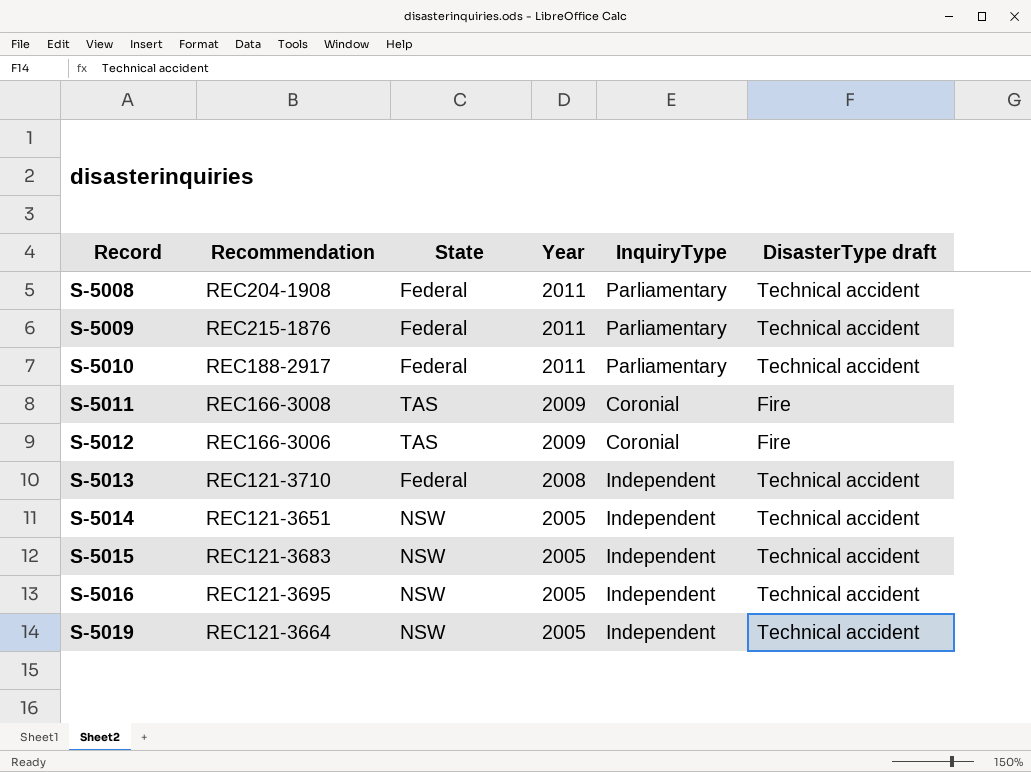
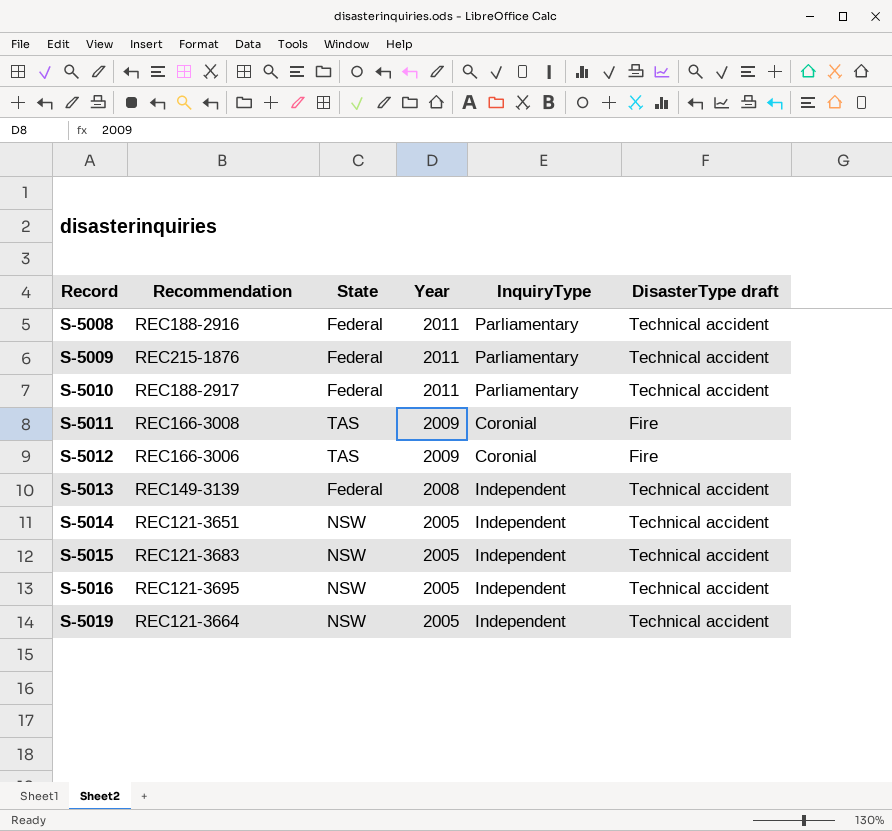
S-5008 | Recommendation: REC204-1908 -> REC188-2916
S-5013 | Recommendation: REC121-3710 -> REC149-3139

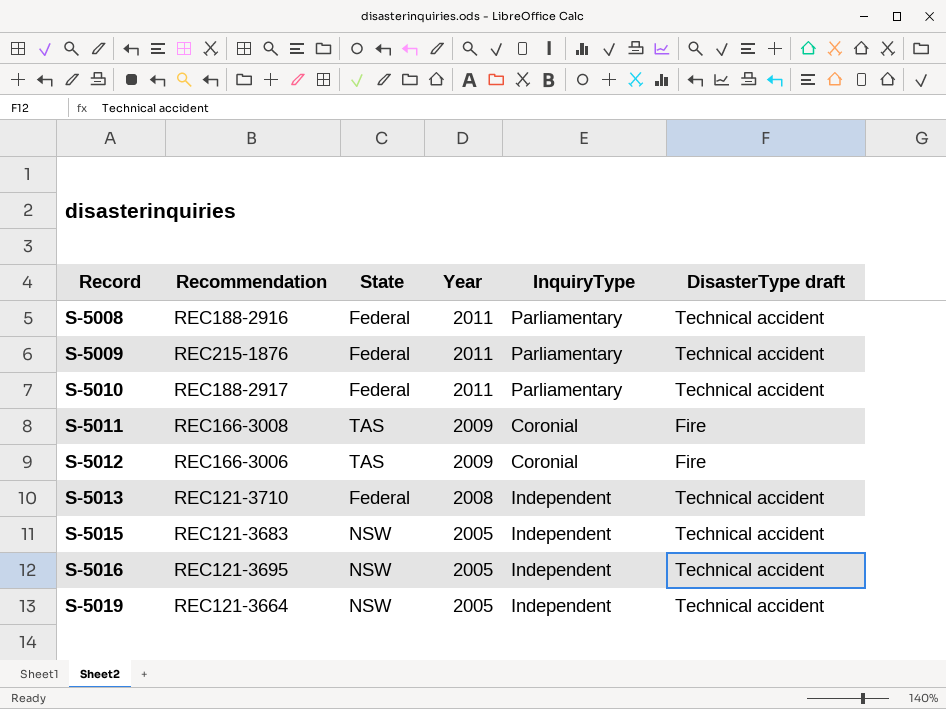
row S-5014: REC121-3651 | NSW | 2005 | Independent | Technical accident -> none
S-5013 | Recommendation: REC149-3139 -> REC121-3710

